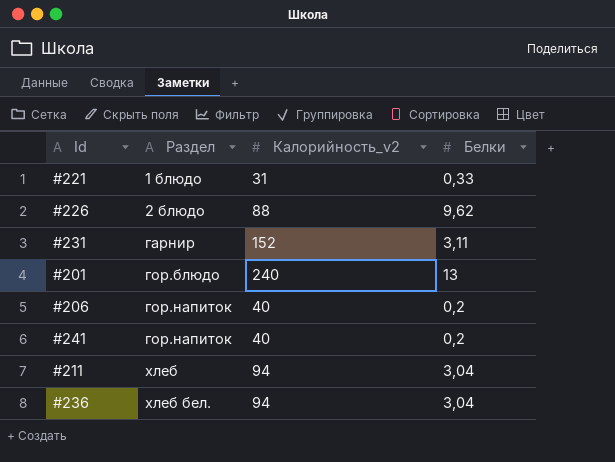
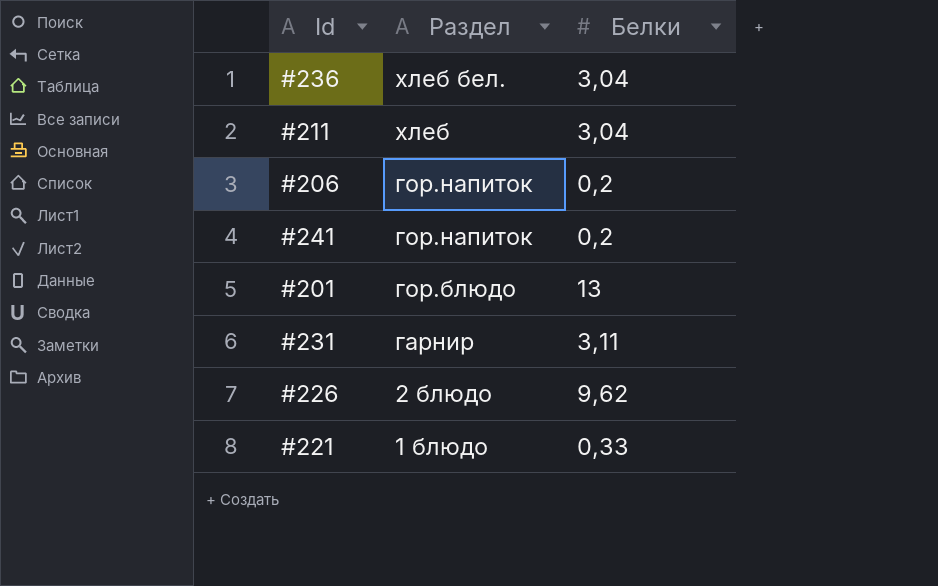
row order: Раздел ascending -> Раздел descending
column Калорийность_v2 | position: 3 -> none

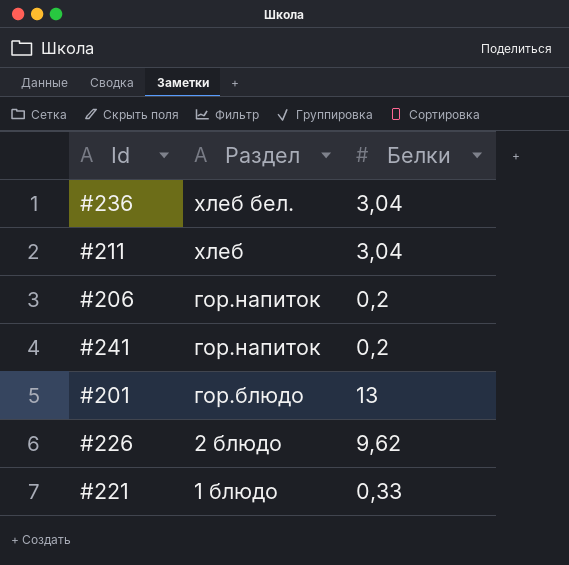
row #231: гарнир | 3,11 -> none

